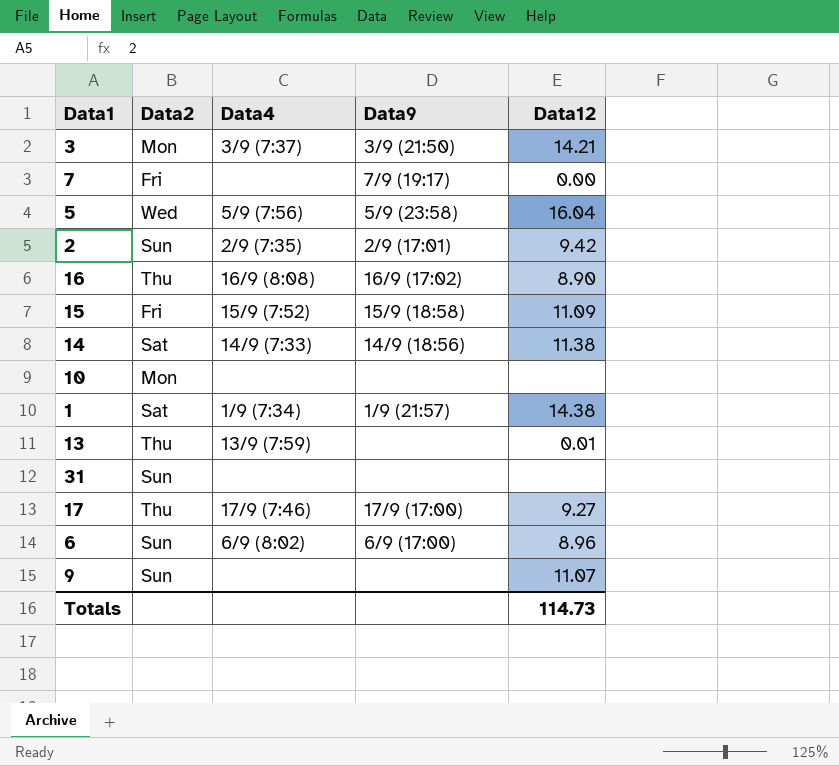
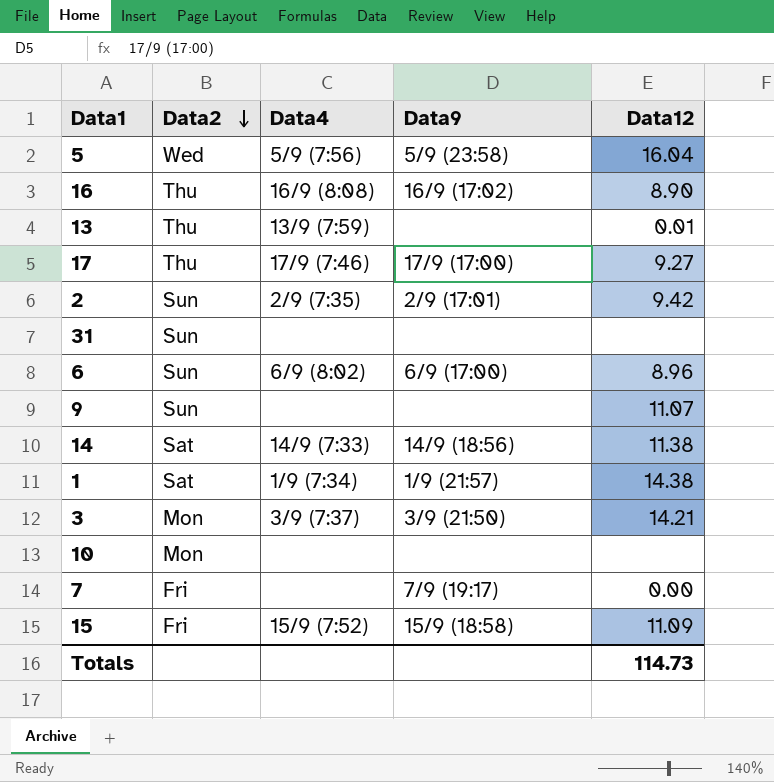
row order: none -> Data2 descending

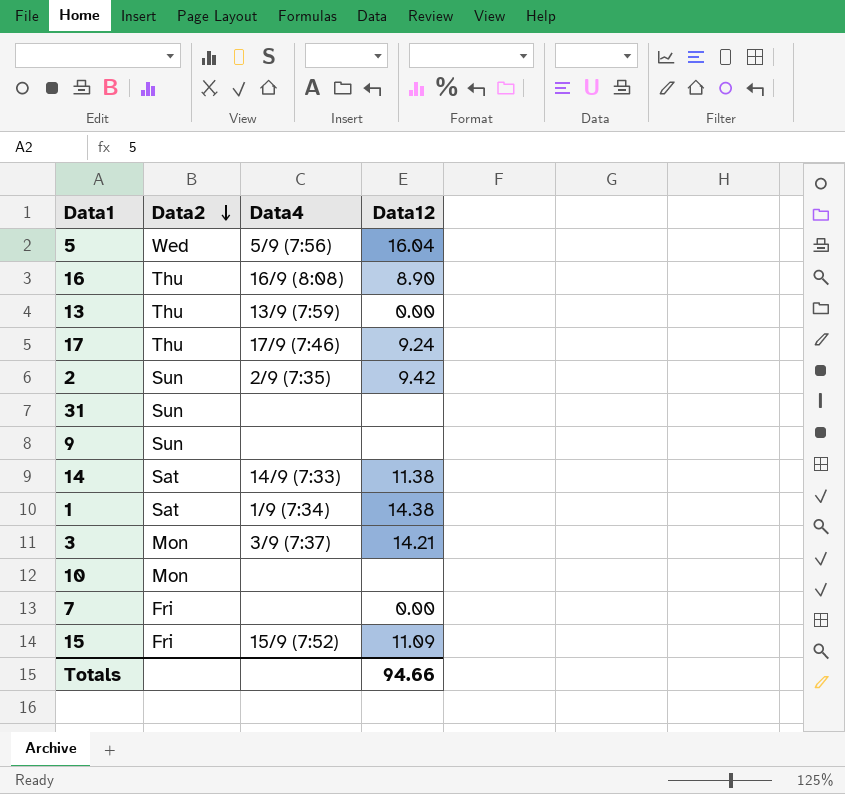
column Data9 | position: 4 -> none
row 6: Sun | 6/9 (8:02) | 6/9 (17:00) | 8.96 -> none
13 | Data12: 0.01 -> 0.00
17 | Data12: 9.27 -> 9.24
9 | Data12: 11.07 -> none
Totals | Data12: 114.73 -> 94.66

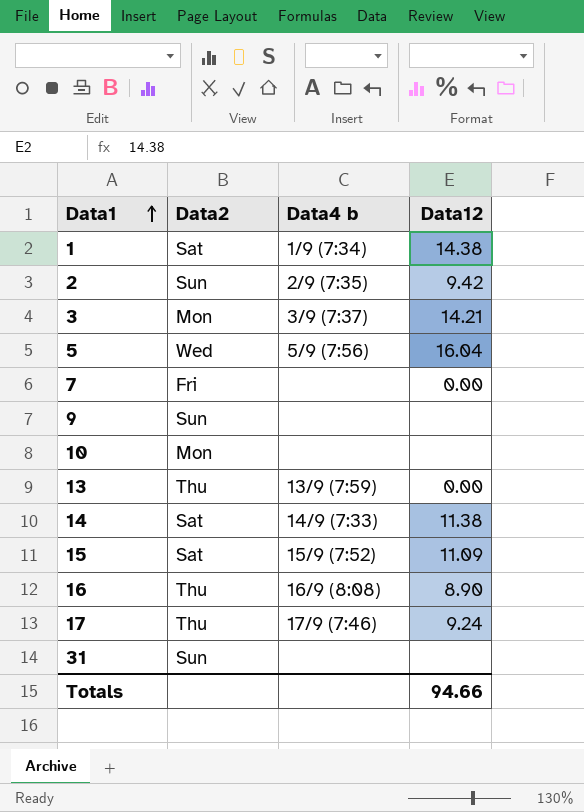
row order: Data2 descending -> Data1 ascending
column name: Data4 -> Data4 b
15 | Data2: Fri -> Sat

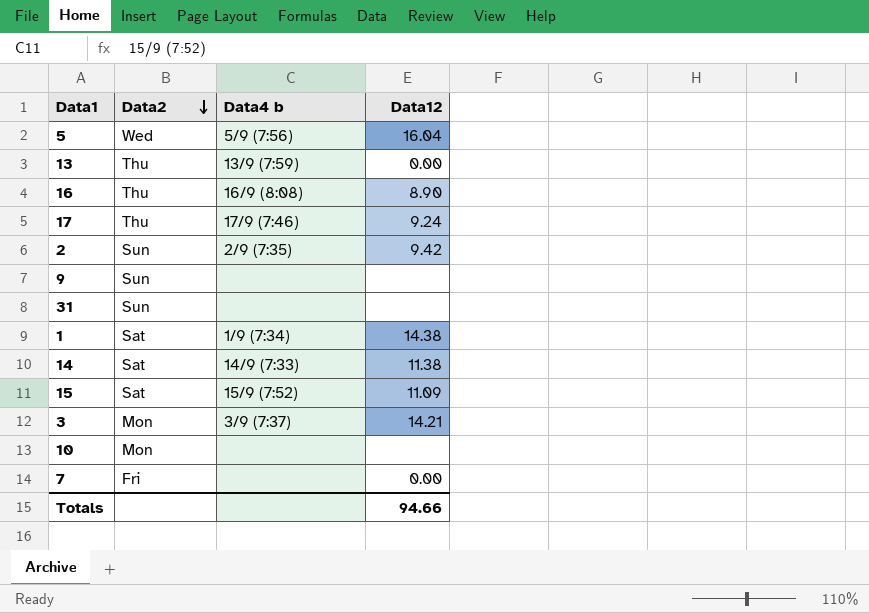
row order: Data1 ascending -> Data2 descending

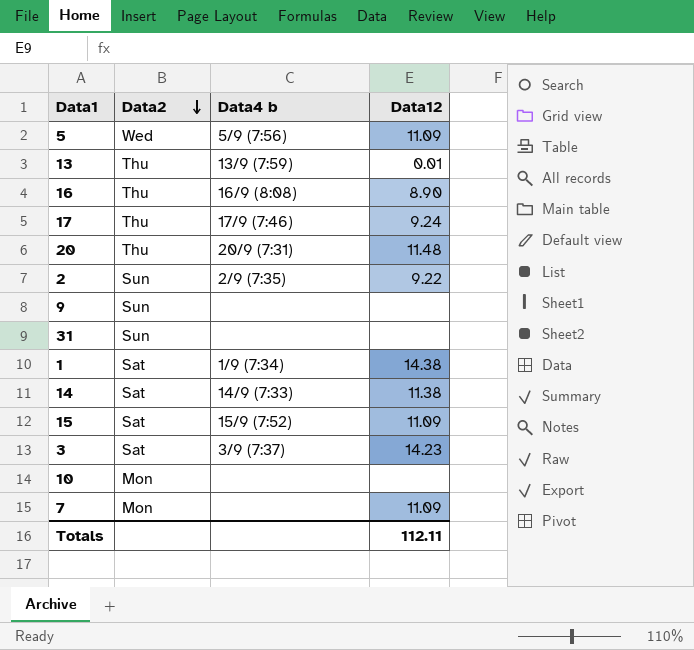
5 | Data12: 16.04 -> 11.09
13 | Data12: 0.00 -> 0.01
row 20: none -> Thu | 20/9 (7:31) | 11.48
2 | Data12: 9.42 -> 9.22
3 | Data2: Mon -> Sat
3 | Data12: 14.21 -> 14.23
7 | Data2: Fri -> Mon
7 | Data12: 0.00 -> 11.09
Totals | Data12: 94.66 -> 112.11

